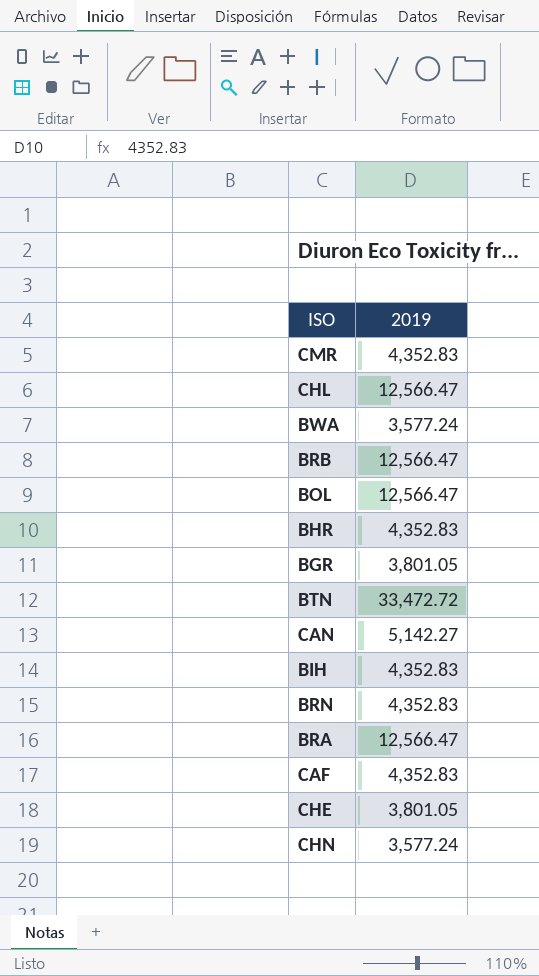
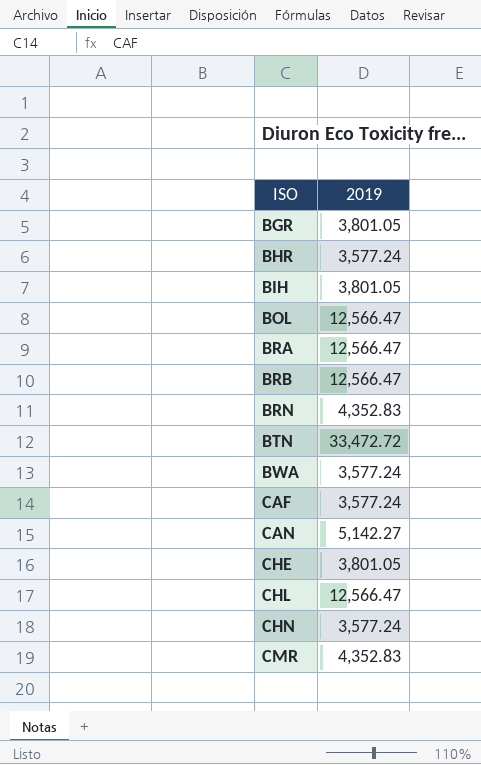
row order: none -> ISO ascending
BHR | 2019: 4,352.83 -> 3,577.24
BIH | 2019: 4,352.83 -> 3,801.05
CAF | 2019: 4,352.83 -> 3,577.24

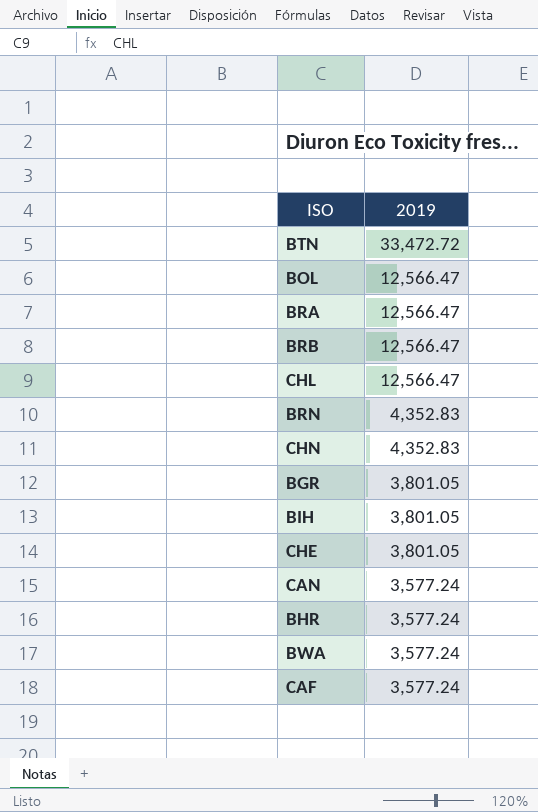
row order: ISO ascending -> 2019 descending
row CMR: 4,352.83 -> none
CHN | 2019: 3,577.24 -> 4,352.83
CAN | 2019: 5,142.27 -> 3,577.24

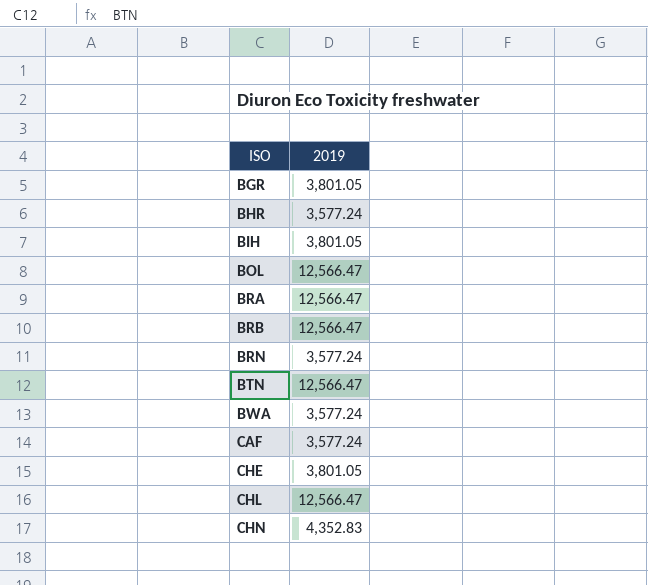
row order: 2019 descending -> ISO ascending
row CAN: 3,577.24 -> none
BRN | 2019: 4,352.83 -> 3,577.24
BTN | 2019: 33,472.72 -> 12,566.47

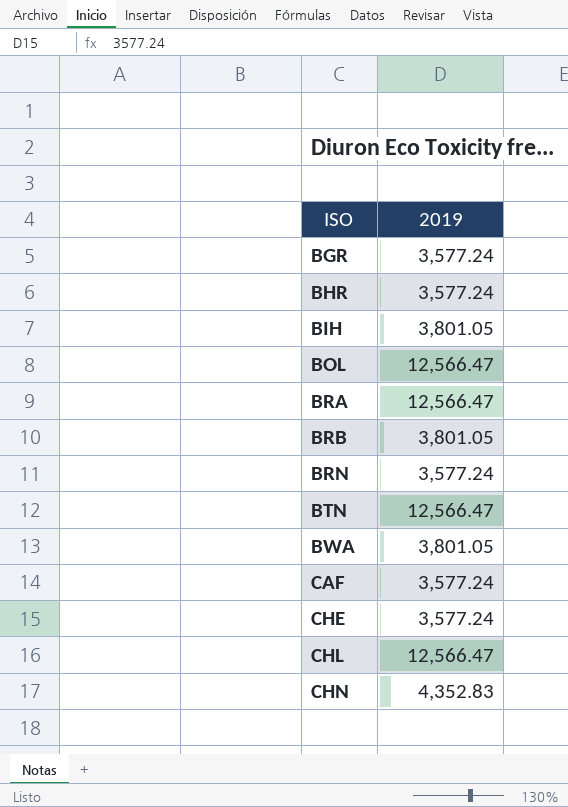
BGR | 2019: 3,801.05 -> 3,577.24
BRB | 2019: 12,566.47 -> 3,801.05
BWA | 2019: 3,577.24 -> 3,801.05
CHE | 2019: 3,801.05 -> 3,577.24

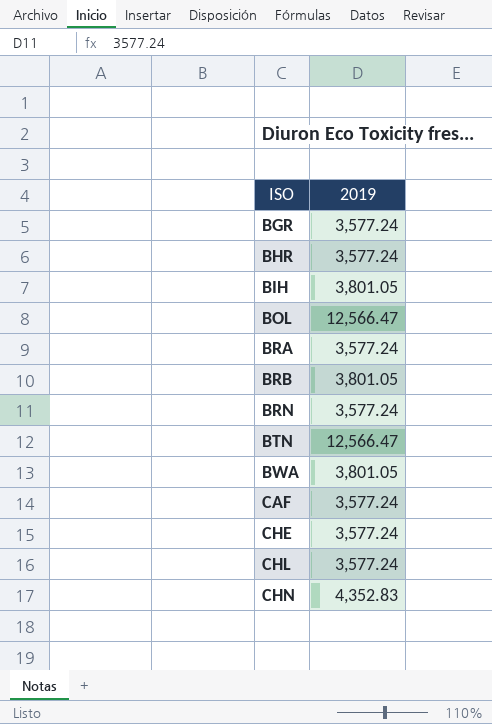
BRA | 2019: 12,566.47 -> 3,577.24
CHL | 2019: 12,566.47 -> 3,577.24

